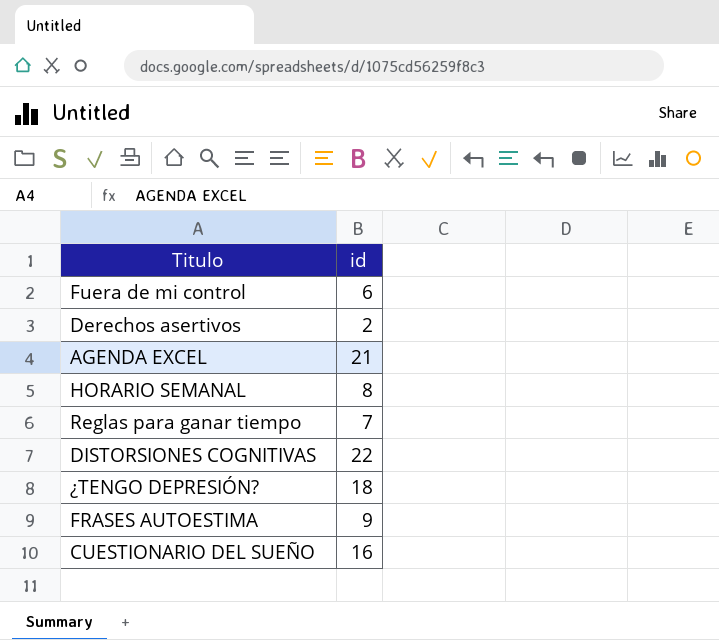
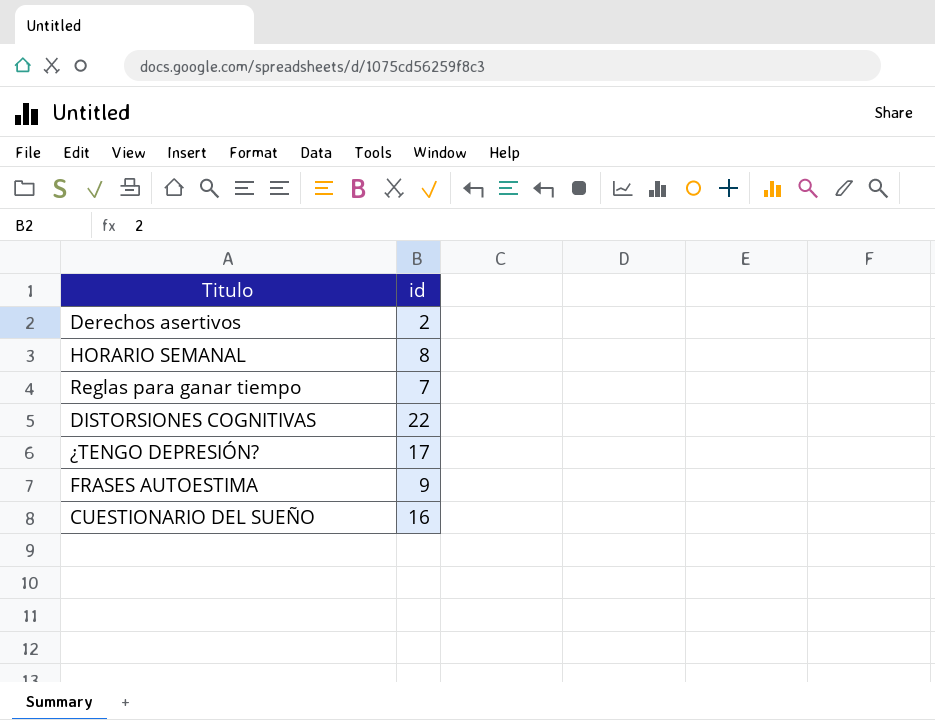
row Fuera de mi control: 6 -> none
row AGENDA EXCEL: 21 -> none
¿TENGO DEPRESIÓN? | id: 18 -> 17

